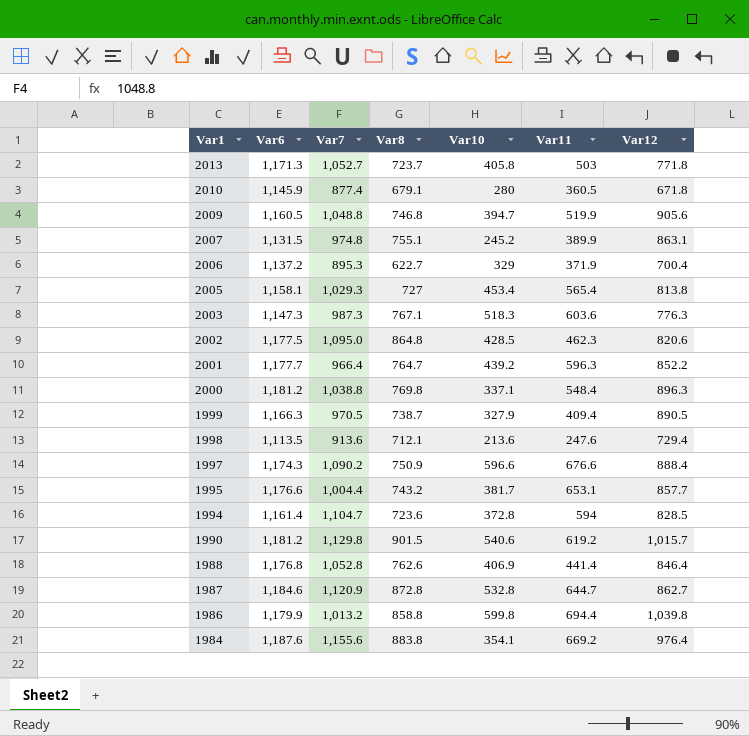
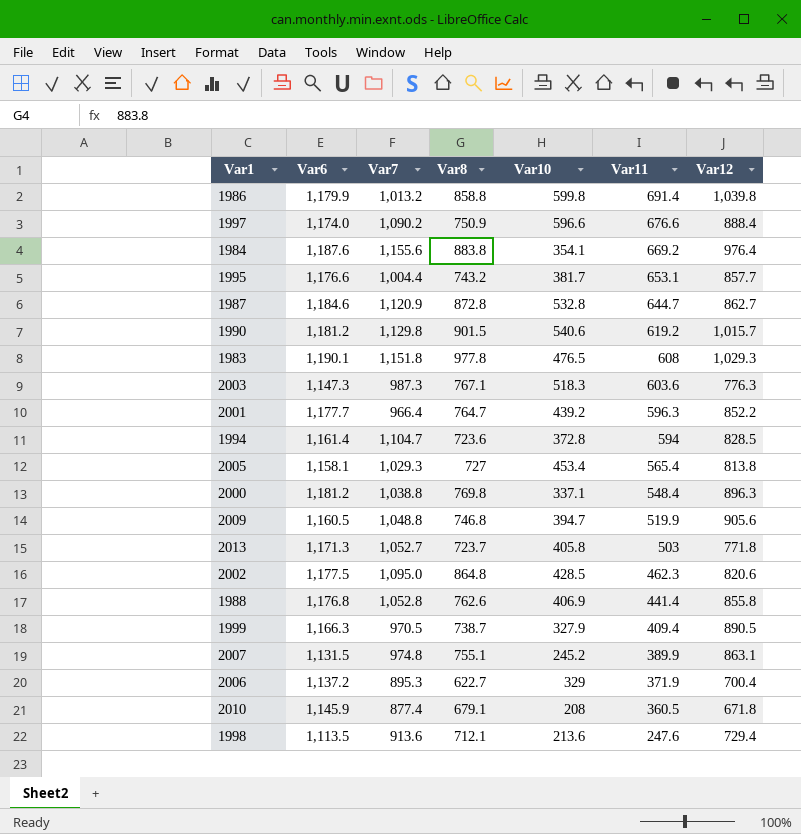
row order: Var1 descending -> Var11 descending
1986 | Var11: 694.4 -> 691.4
1997 | Var6: 1,174.3 -> 1,174.0
row 1983: none -> 1,190.1 | 1,151.8 | 977.8 | 476.5 | 608 | 1,029.3
1988 | Var12: 846.4 -> 855.8
2010 | Var10: 280 -> 208

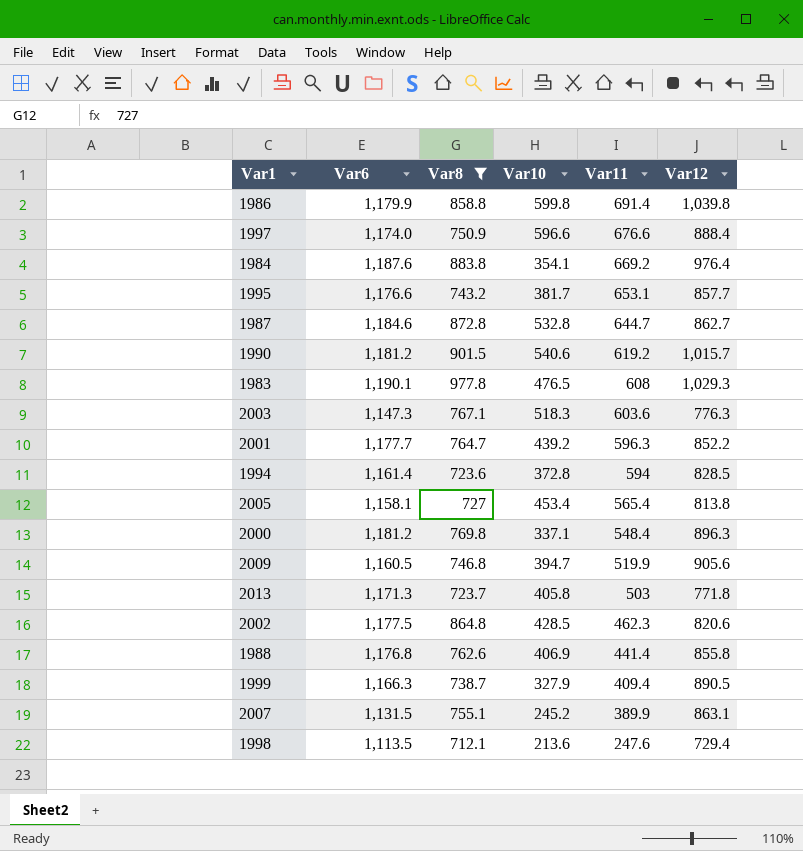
filter: none -> Var8 >= 712.1
column Var7 | position: 3 -> none

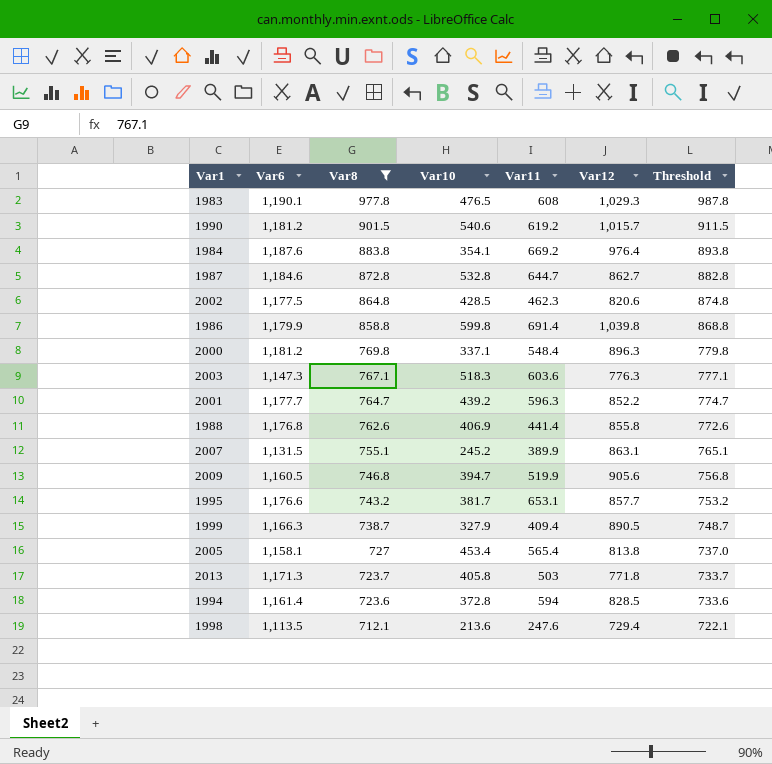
row order: Var11 descending -> Var8 descending
column Threshold | formula: none -> [Var8] + 10
row 1997: 1,174.0 | 750.9 | 596.6 | 676.6 | 888.4 -> none

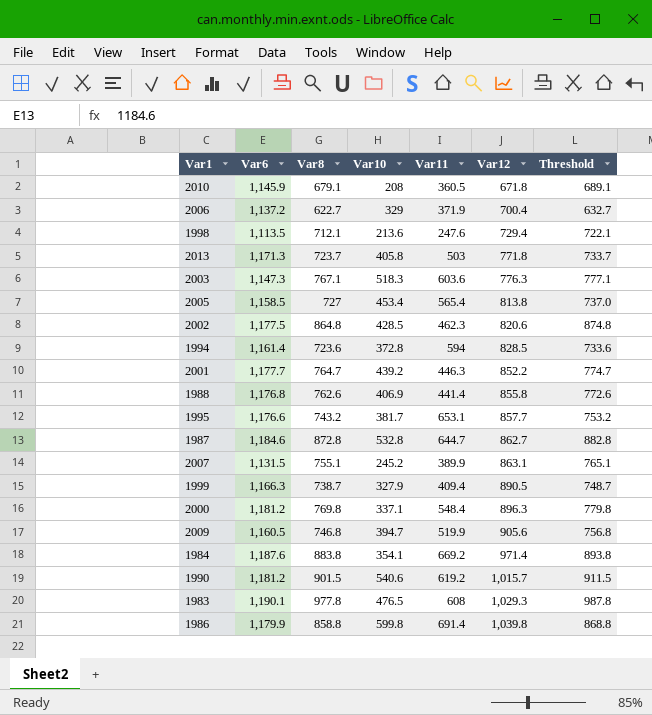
filter: Var8 >= 712.1 -> none
row order: Var8 descending -> Var12 ascending
2005 | Var6: 1,158.1 -> 1,158.5
2001 | Var11: 596.3 -> 446.3
1984 | Var12: 976.4 -> 971.4

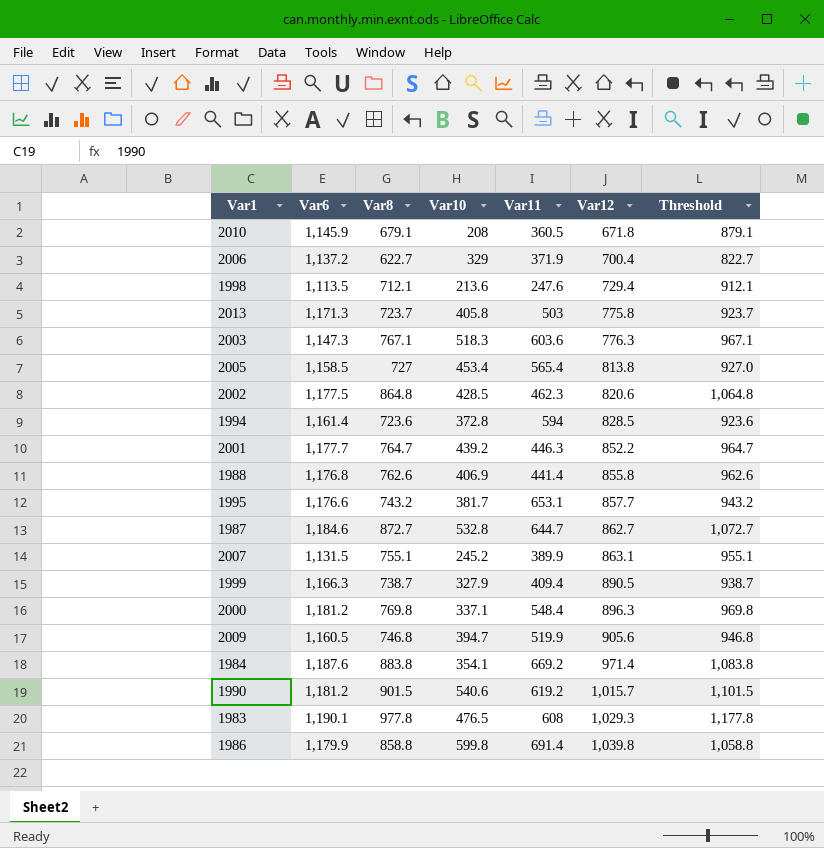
column Threshold | formula: [Var8] + 10 -> [Var8] + 200
2013 | Var12: 771.8 -> 775.8
1987 | Var8: 872.8 -> 872.7

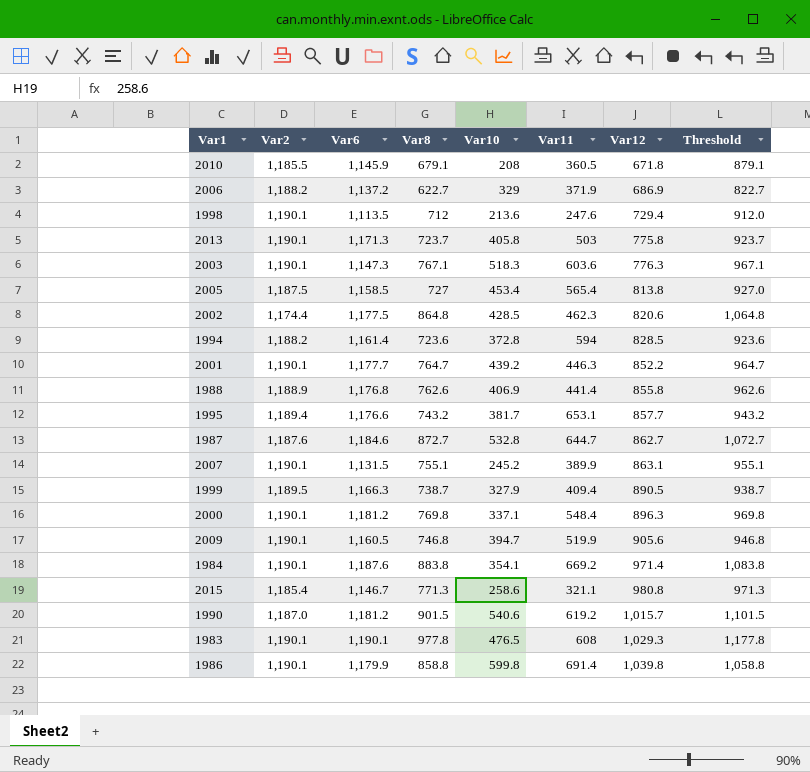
column Var2 | position: none -> 2
2006 | Var12: 700.4 -> 686.9
1998 | Var8: 712.1 -> 712
1998 | Threshold: 912.1 -> 912.0
row 2015: none -> 1,185.4 | 1,146.7 | 771.3 | 258.6 | 321.1 | 980.8 | 971.3

